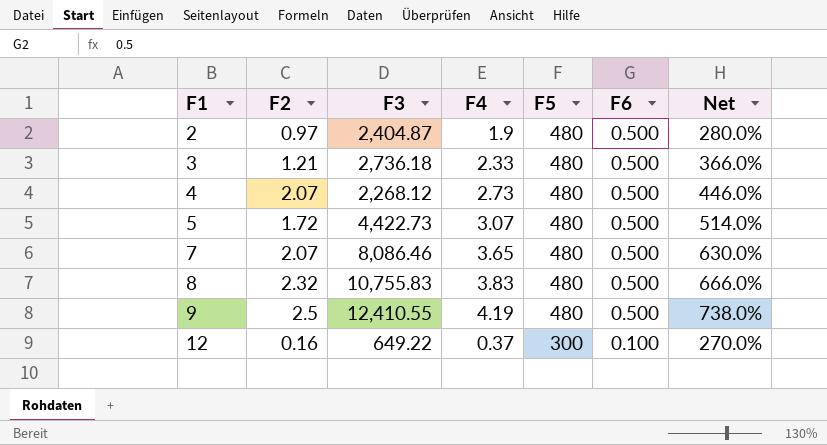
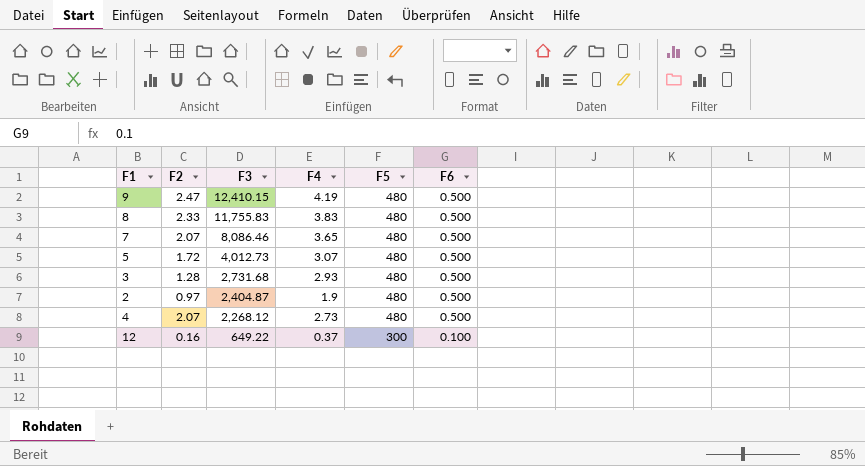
row order: F1 ascending -> F3 descending
column Net | formula: ([F4] - [F6]) / [F6] -> none
9 | F2: 2.5 -> 2.47
9 | F3: 12,410.55 -> 12,410.15
8 | F2: 2.32 -> 2.33
8 | F3: 10,755.83 -> 11,755.83
5 | F3: 4,422.73 -> 4,012.73
3 | F2: 1.21 -> 1.28
3 | F3: 2,736.18 -> 2,731.68
3 | F4: 2.33 -> 2.93

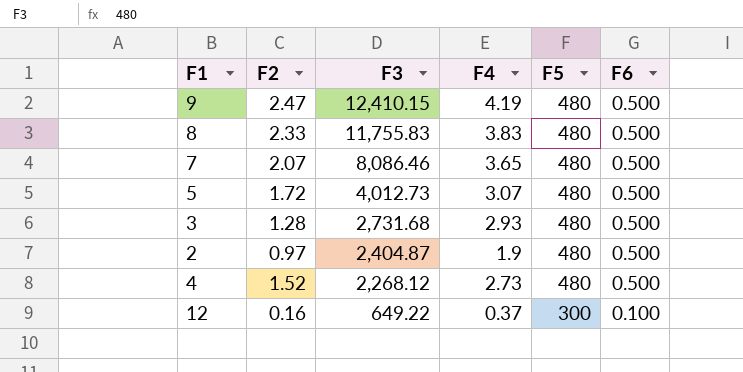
4 | F2: 2.07 -> 1.52

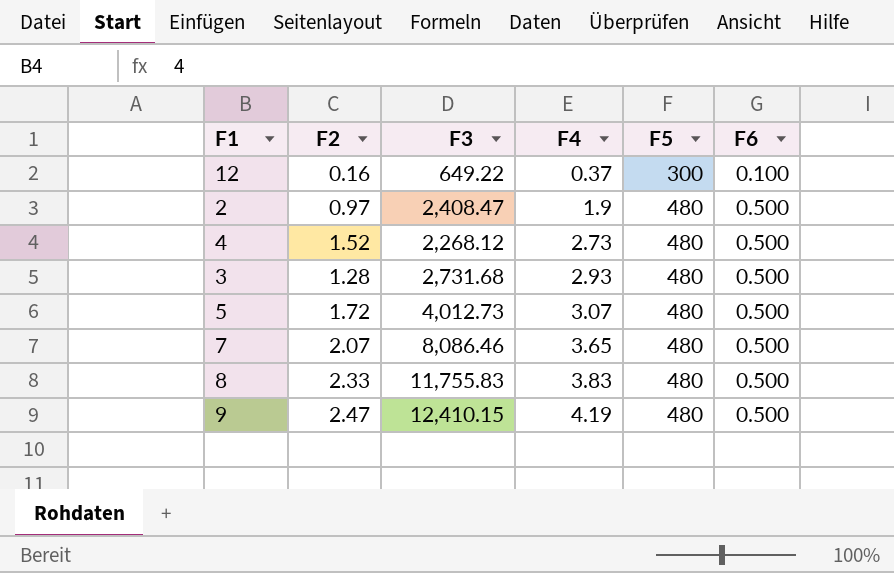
row order: F3 descending -> F4 ascending
2 | F3: 2,404.87 -> 2,408.47

